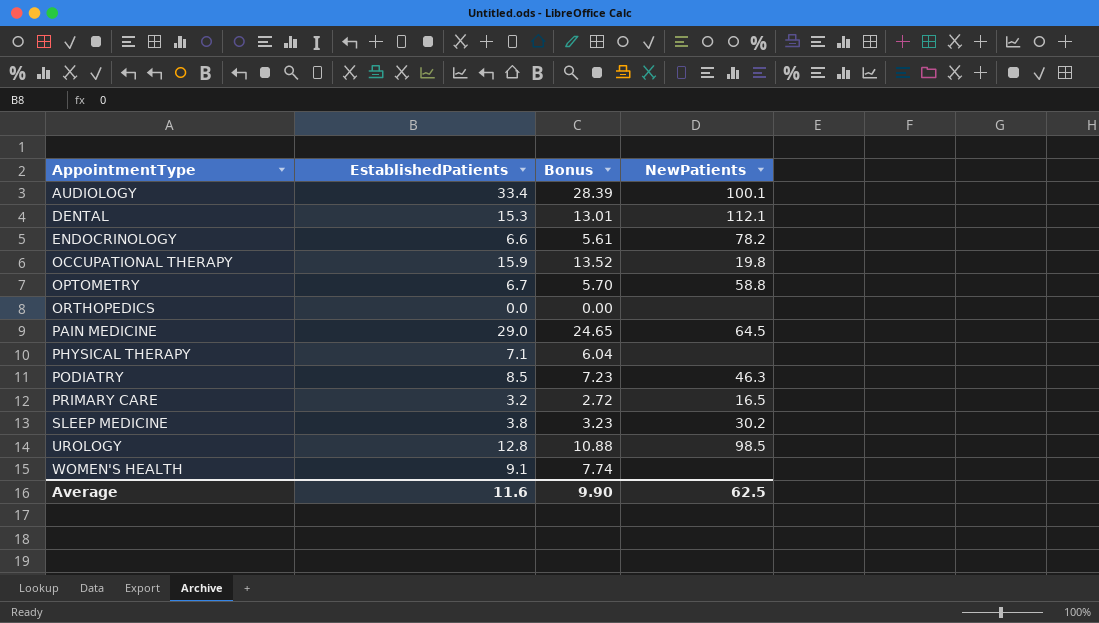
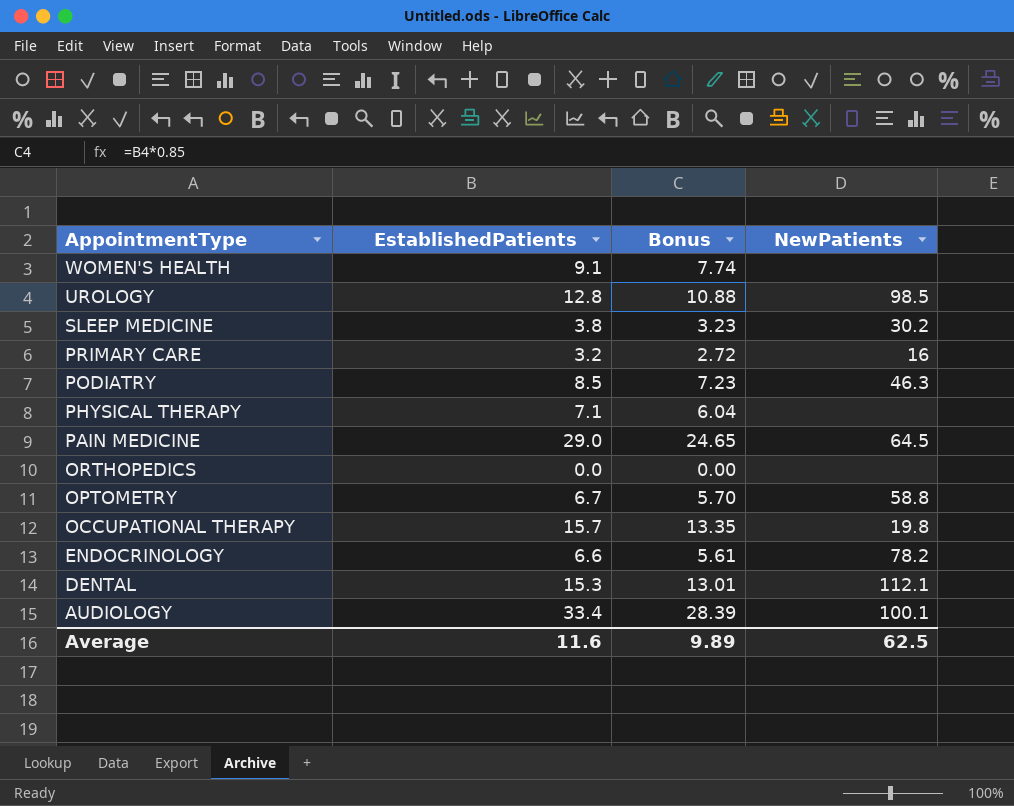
row order: AppointmentType ascending -> AppointmentType descending
PRIMARY CARE | NewPatients: 16.5 -> 16
OCCUPATIONAL THERAPY | EstablishedPatients: 15.9 -> 15.7
OCCUPATIONAL THERAPY | Bonus: 13.52 -> 13.35
Average | Bonus: 9.90 -> 9.89

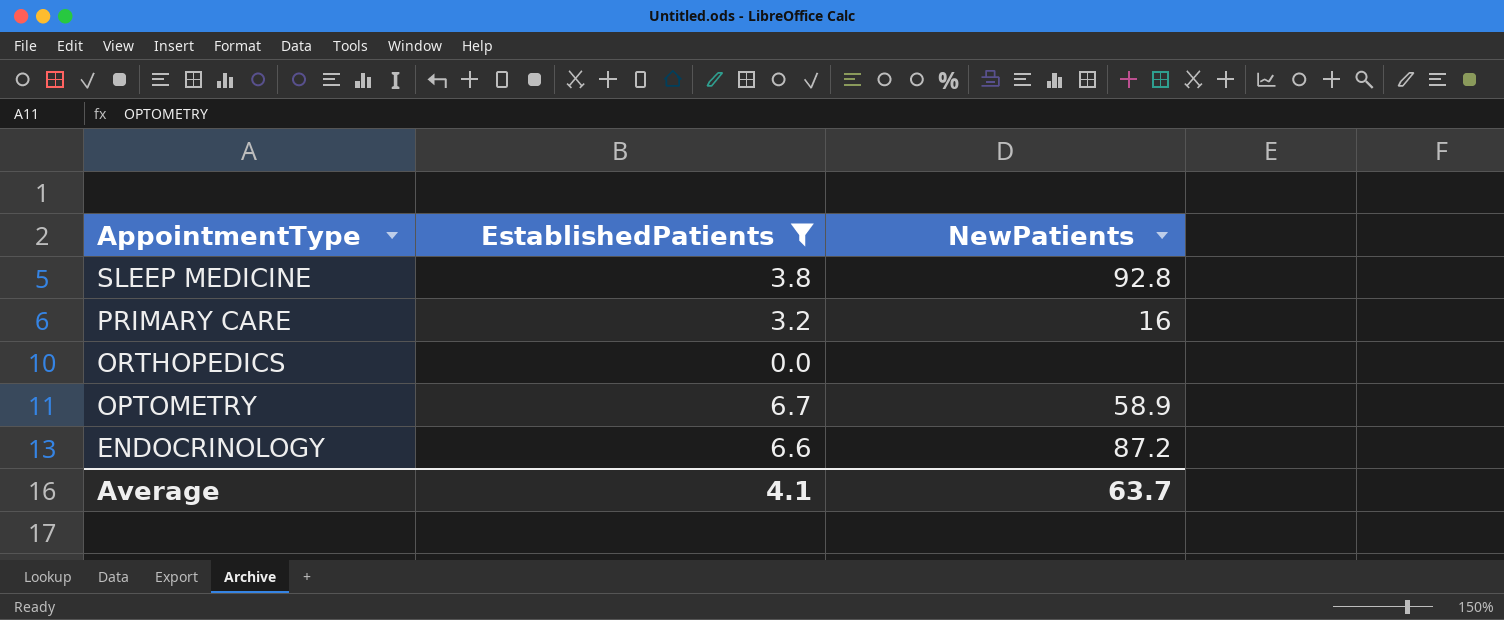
filter: none -> EstablishedPatients <= 6.7
column Bonus | formula: [EstablishedPatients] * 0.85 -> none
SLEEP MEDICINE | NewPatients: 30.2 -> 92.8
OPTOMETRY | NewPatients: 58.8 -> 58.9
ENDOCRINOLOGY | NewPatients: 78.2 -> 87.2
Average | EstablishedPatients: 11.6 -> 4.1
Average | NewPatients: 62.5 -> 63.7

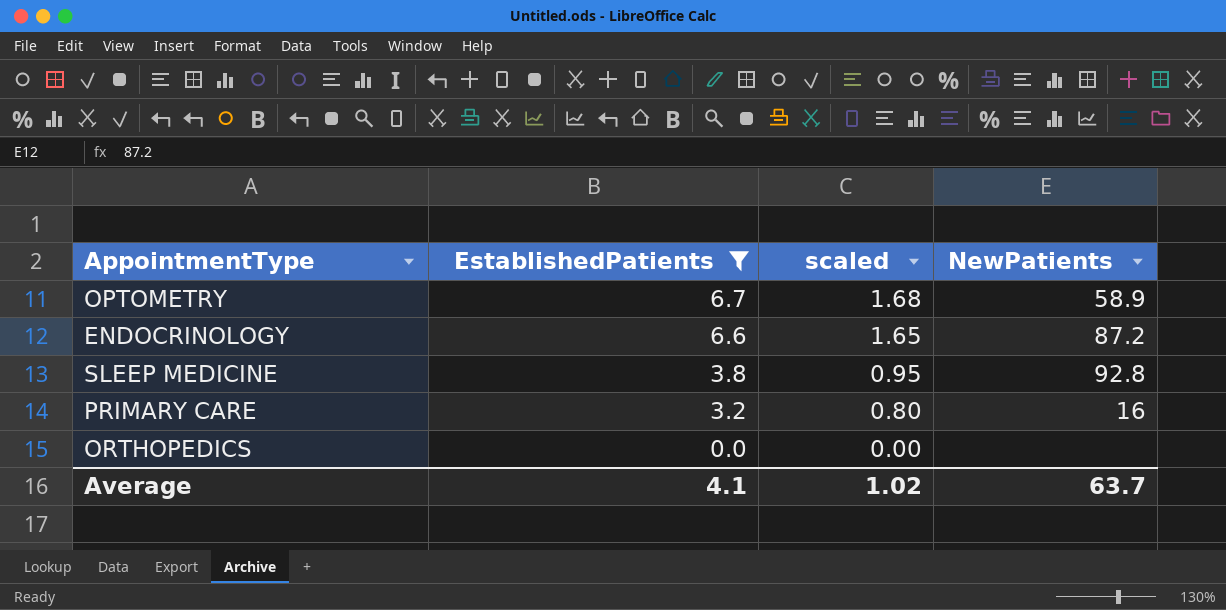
row order: AppointmentType descending -> EstablishedPatients descending
column scaled | formula: none -> [EstablishedPatients] * 0.25

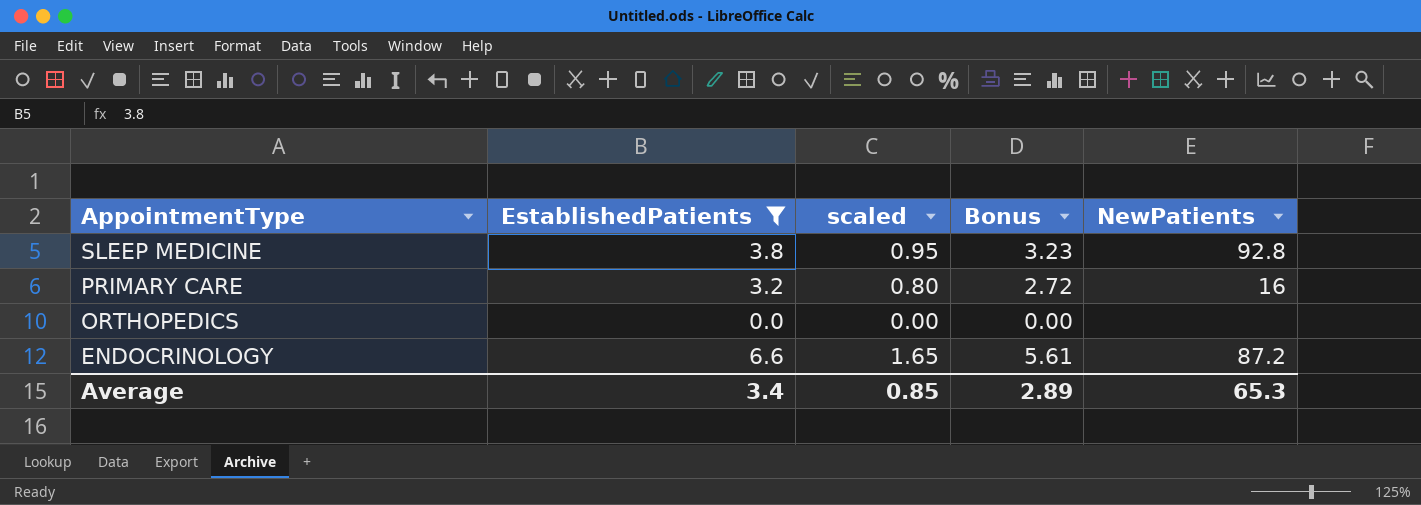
row order: EstablishedPatients descending -> AppointmentType descending
column Bonus | formula: none -> [EstablishedPatients] * 0.85
row OPTOMETRY: 6.7 | 1.68 | 58.9 -> none
Average | EstablishedPatients: 4.1 -> 3.4
Average | scaled: 1.02 -> 0.85
Average | NewPatients: 63.7 -> 65.3

